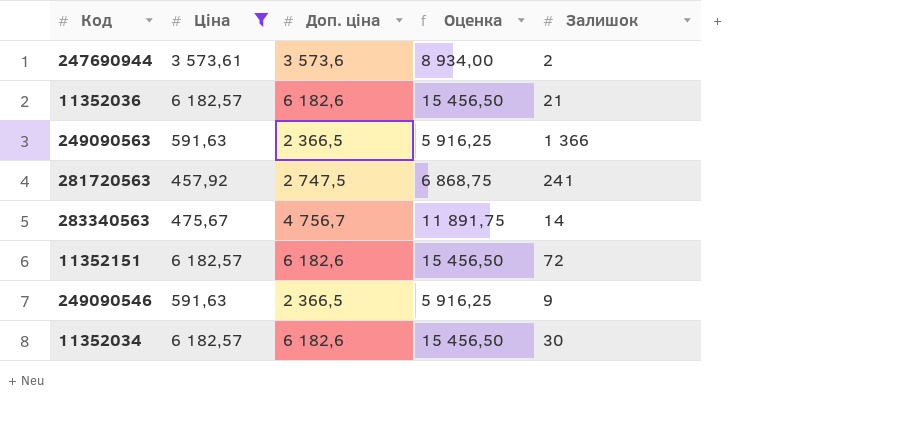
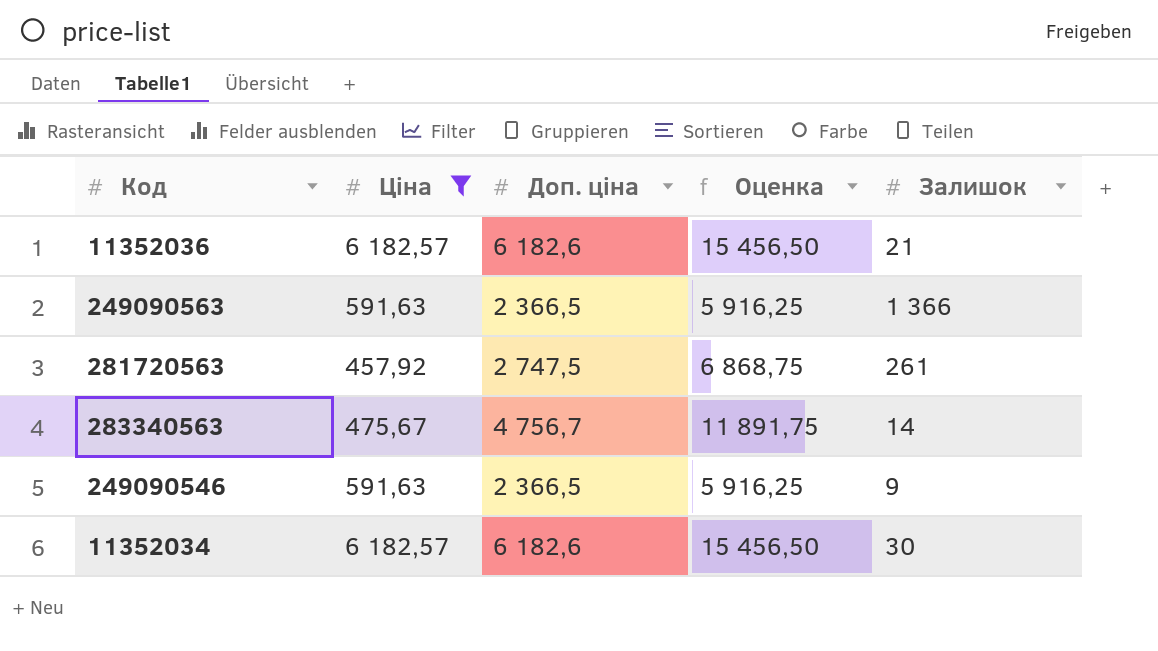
row 247690944: 3 573,61 | 3 573,6 | 8 934,00 | 2 -> none
row 11352151: 6 182,57 | 6 182,6 | 15 456,50 | 72 -> none
281720563 | Залишок: 241 -> 261

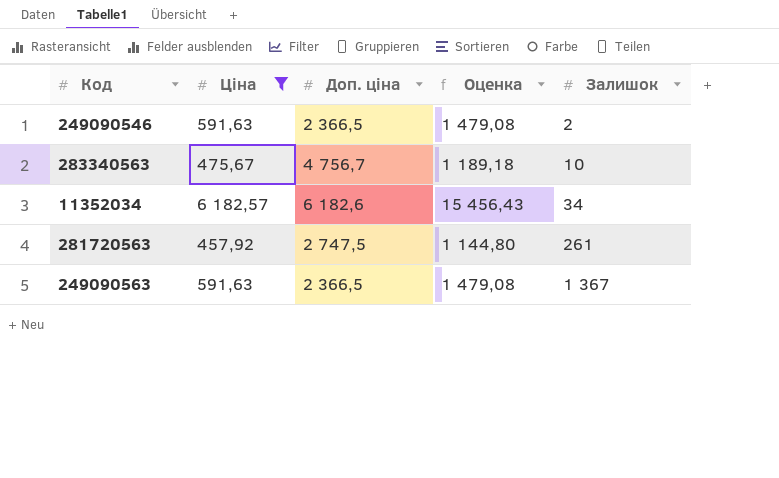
row order: none -> Залишок ascending
column Оценка | formula: [Доп. ціна] * 2,5 -> [Ціна] * 2,5
row 11352036: 6 182,57 | 6 182,6 | 15 456,50 | 21 -> none
249090546 | Залишок: 9 -> 2
283340563 | Залишок: 14 -> 10
11352034 | Залишок: 30 -> 34
249090563 | Залишок: 1 366 -> 1 367

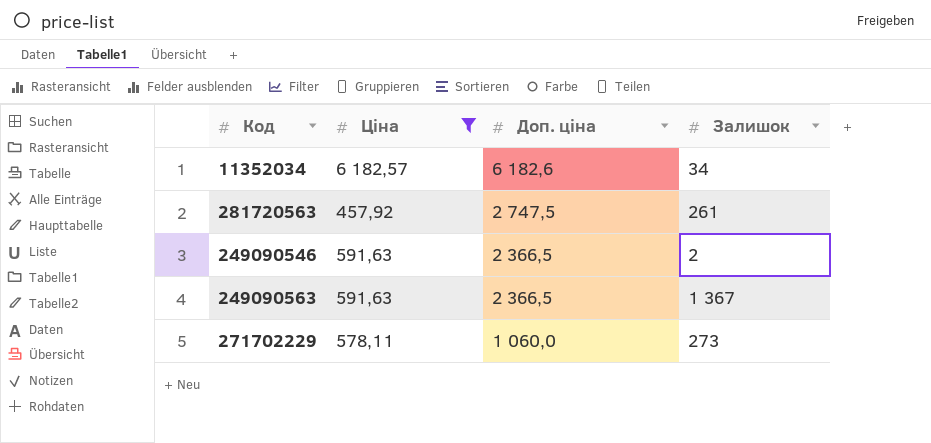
row order: Залишок ascending -> Доп. ціна descending
column Оценка | formula: [Ціна] * 2,5 -> none
row 283340563: 475,67 | 4 756,7 | 1 189,18 | 10 -> none
row 271702229: none -> 578,11 | 1 060,0 | 273

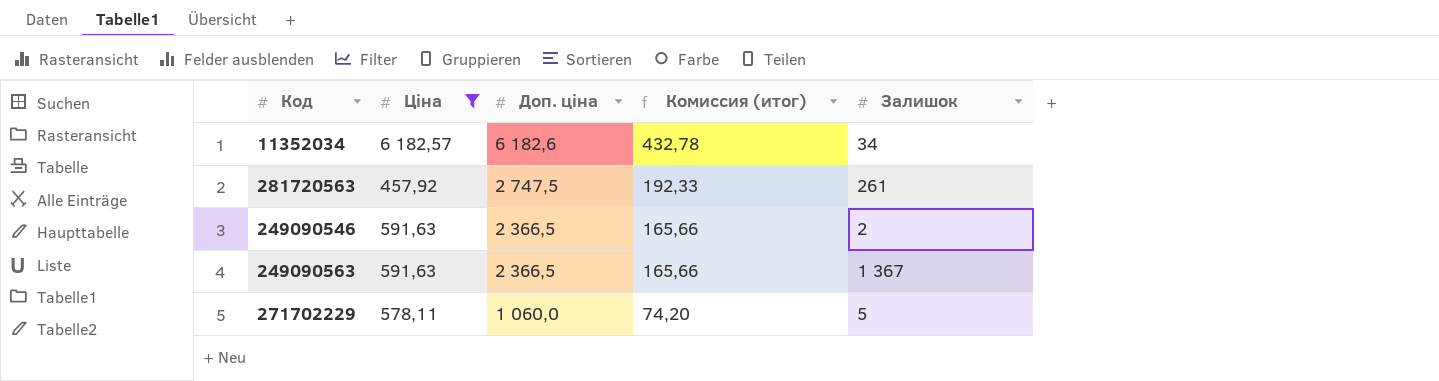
column Комиссия (итог) | formula: none -> [Доп. ціна] * 0,07
271702229 | Залишок: 273 -> 5

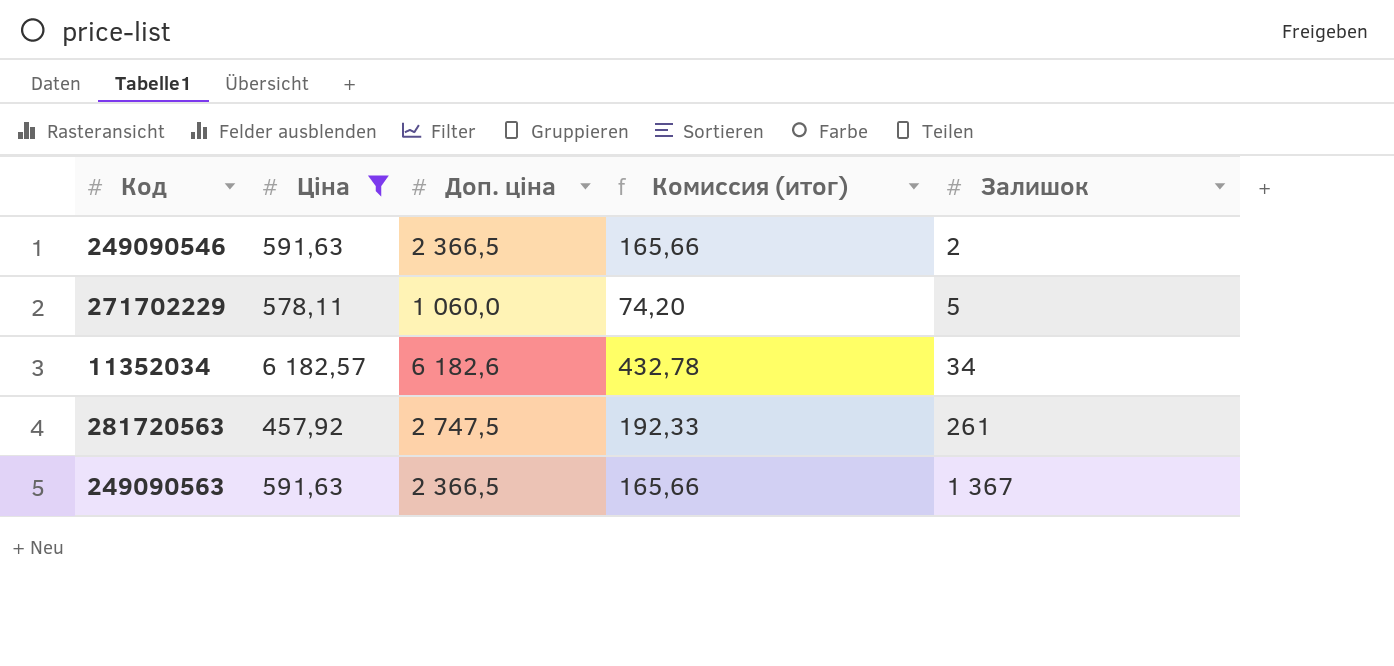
row order: Доп. ціна descending -> Залишок ascending

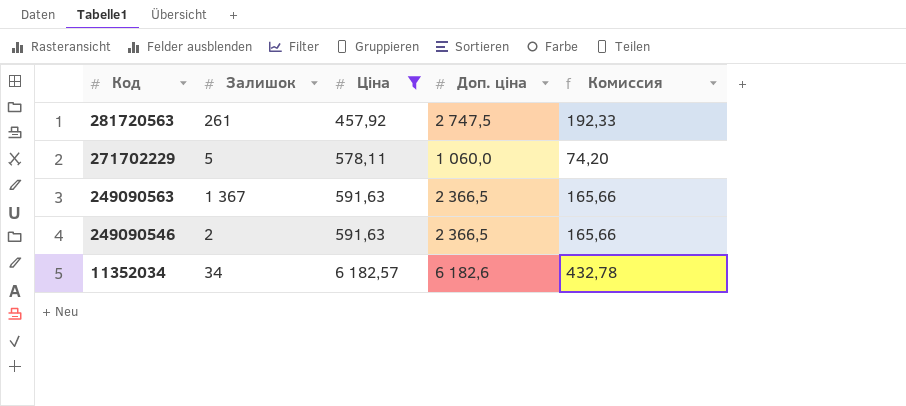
row order: Залишок ascending -> Код descending
column Залишок | position: 5 -> 2
column name: Комиссия (итог) -> Комиссия

